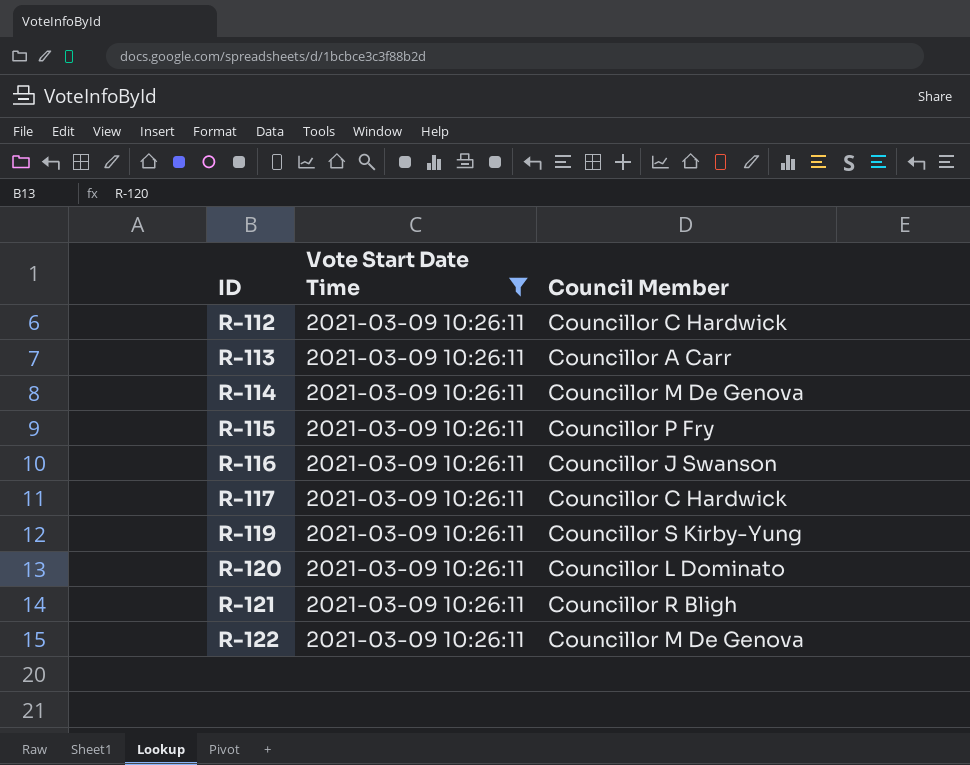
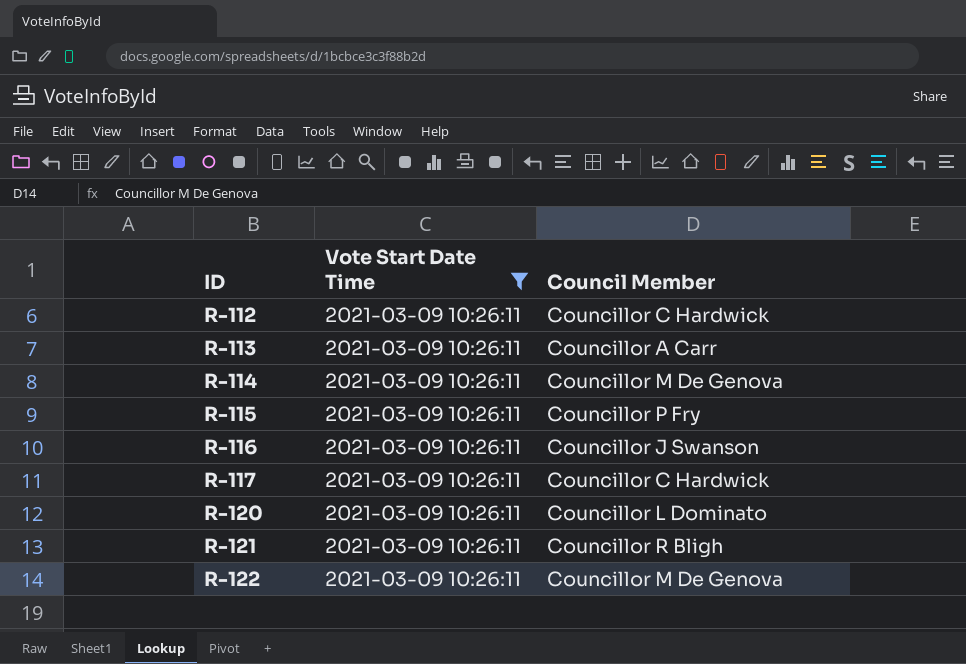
row R-119: 2021-03-09 10:26:11 | Councillor S Kirby-Yung -> none

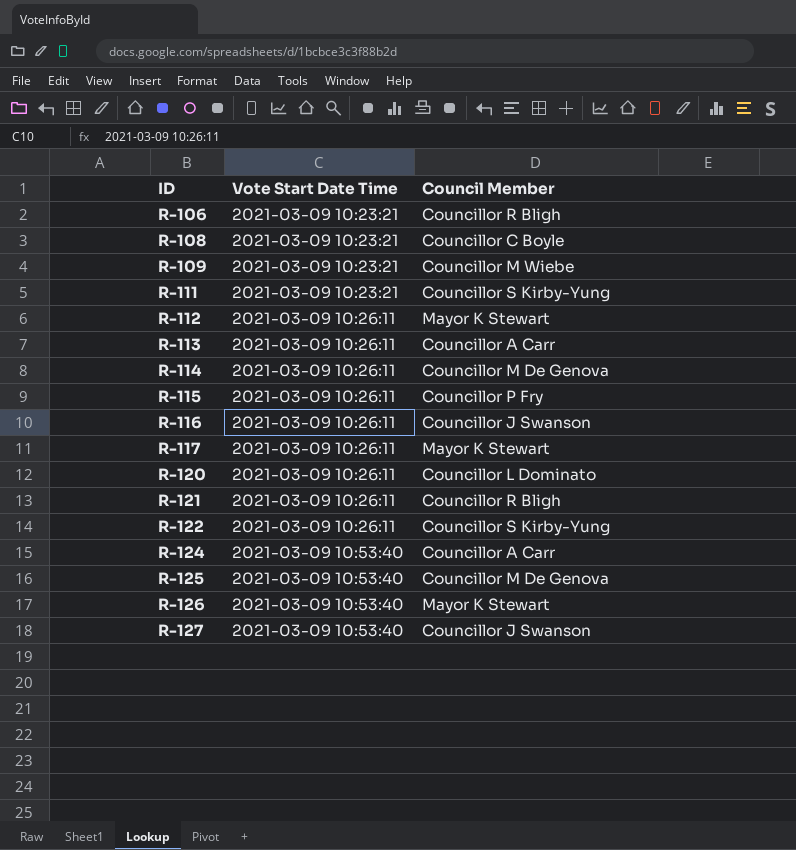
filter: Vote Start Date Time = 2021-03-09 10:26:11 -> none
R-112 | Council Member: Councillor C Hardwick -> Mayor K Stewart
R-117 | Council Member: Councillor C Hardwick -> Mayor K Stewart
R-122 | Council Member: Councillor M De Genova -> Councillor S Kirby-Yung

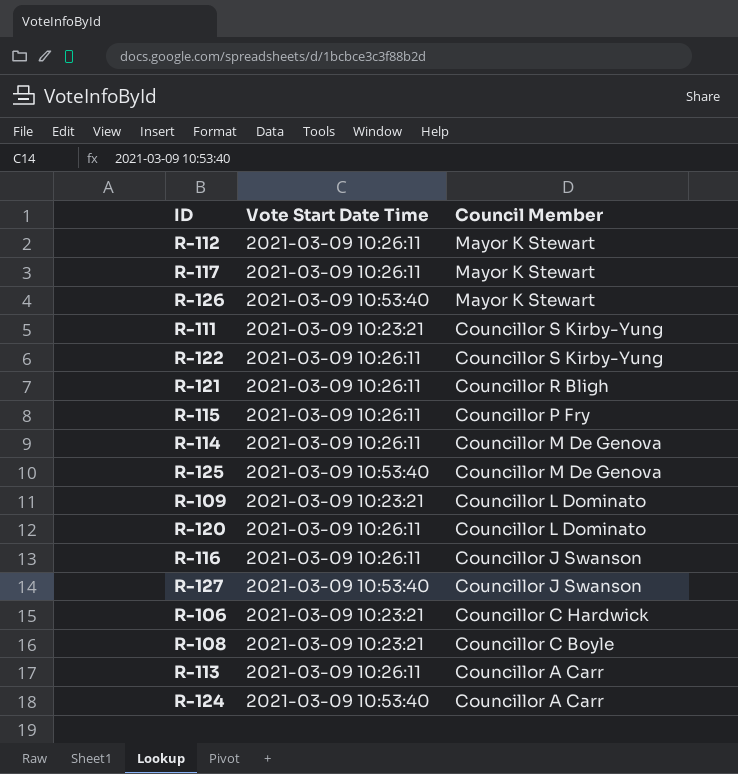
row order: ID ascending -> Council Member descending
R-109 | Council Member: Councillor M Wiebe -> Councillor L Dominato
R-106 | Council Member: Councillor R Bligh -> Councillor C Hardwick

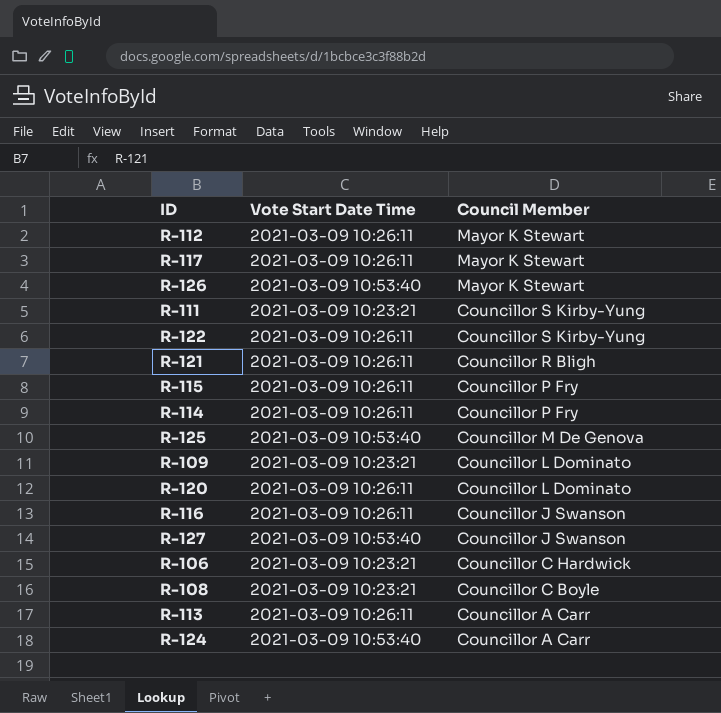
R-114 | Council Member: Councillor M De Genova -> Councillor P Fry

